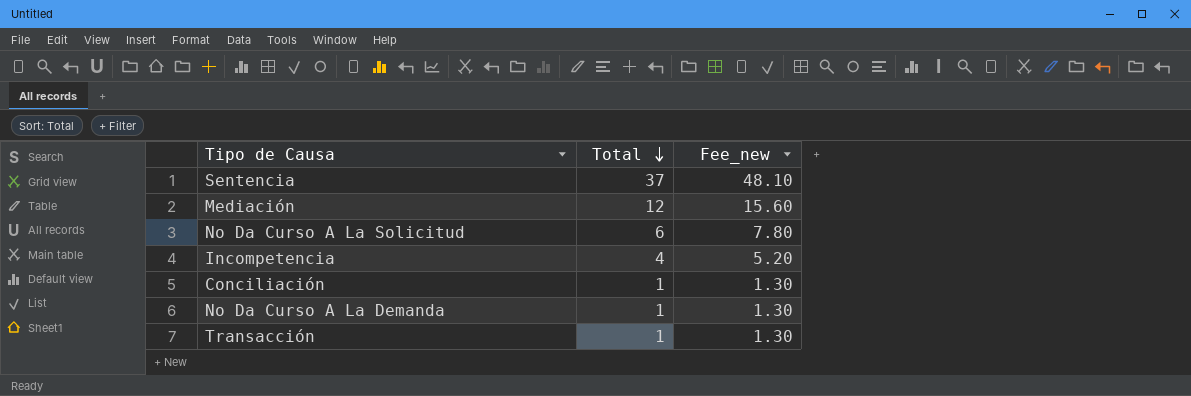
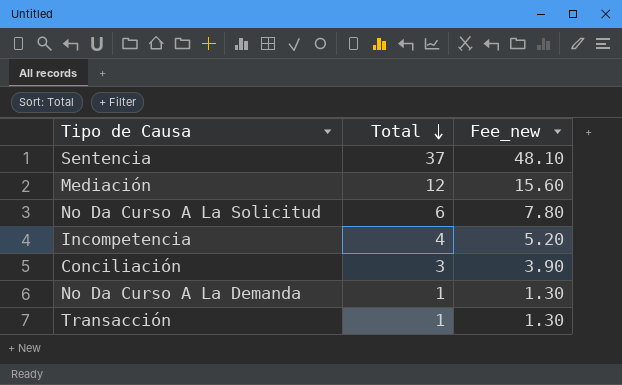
Conciliación | Total: 1 -> 3
Conciliación | Fee_new: 1.30 -> 3.90

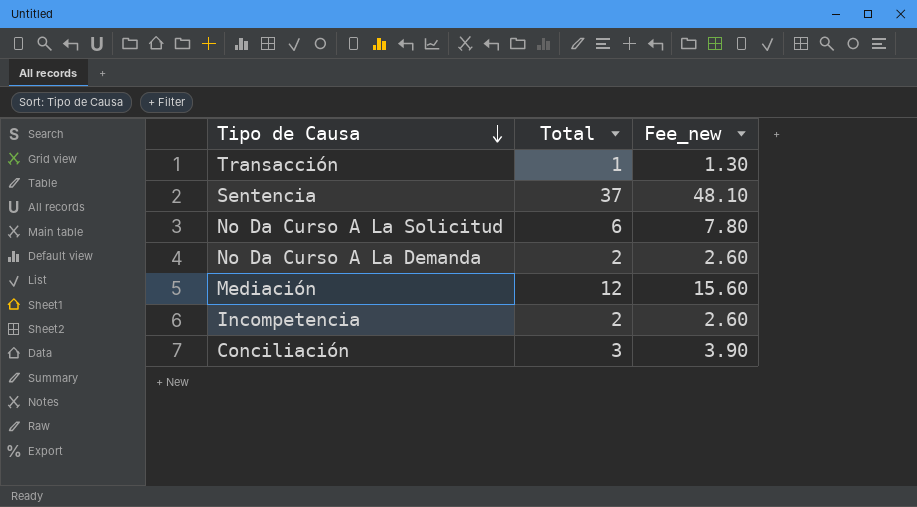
row order: Total descending -> Tipo de Causa descending
No Da Curso A La Demanda | Total: 1 -> 2
No Da Curso A La Demanda | Fee_new: 1.30 -> 2.60
Incompetencia | Total: 4 -> 2
Incompetencia | Fee_new: 5.20 -> 2.60

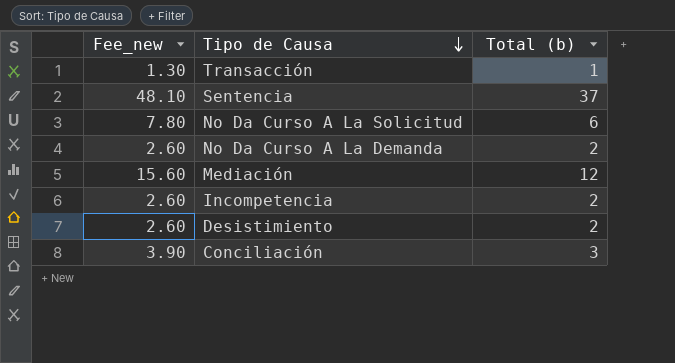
column Fee_new | position: 3 -> 1
column name: Total -> Total (b)
row Desistimiento: none -> 2.60 | 2

